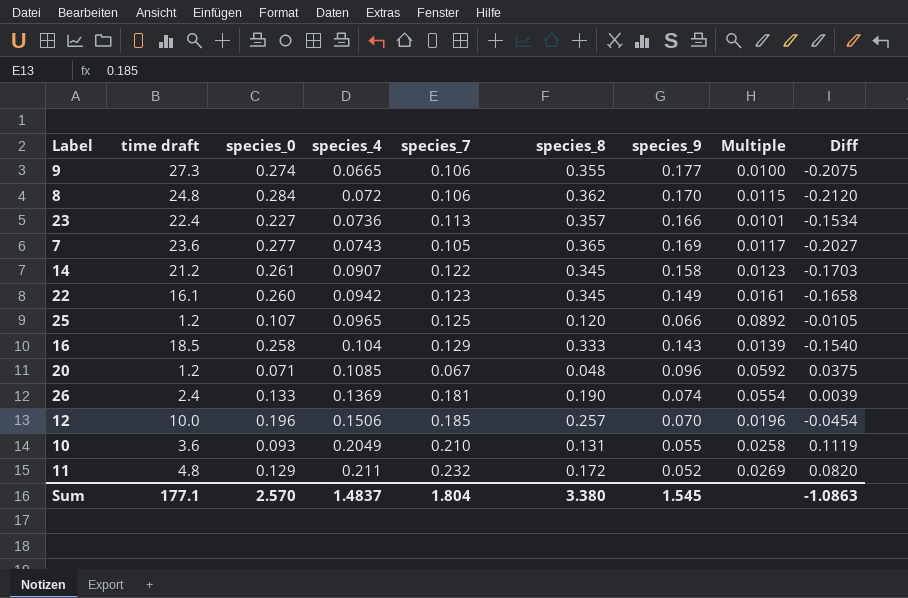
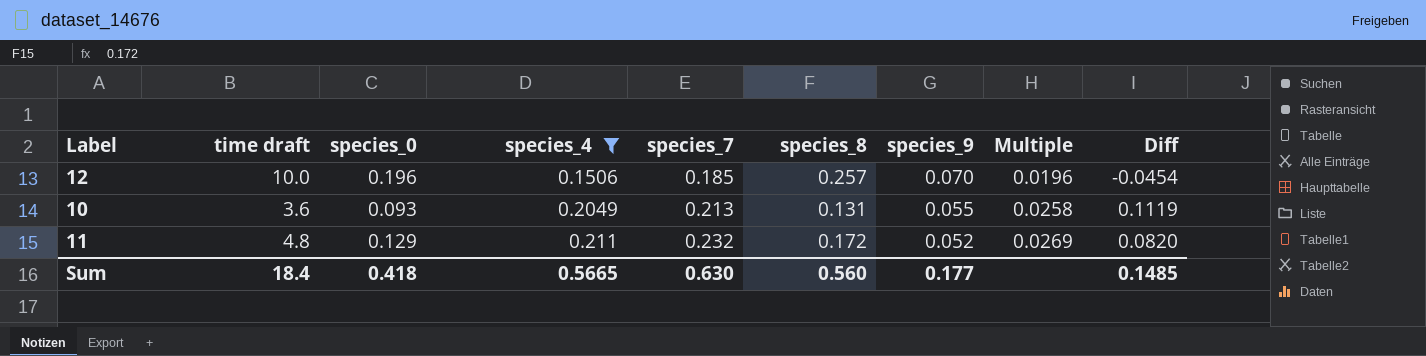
filter: none -> species_4 >= 0.1506
10 | species_7: 0.210 -> 0.213
Sum | time draft: 177.1 -> 18.4
Sum | species_0: 2.570 -> 0.418
Sum | species_4: 1.4837 -> 0.5665
Sum | species_7: 1.804 -> 0.630
Sum | species_8: 3.380 -> 0.560
Sum | species_9: 1.545 -> 0.177
Sum | Diff: -1.0863 -> 0.1485

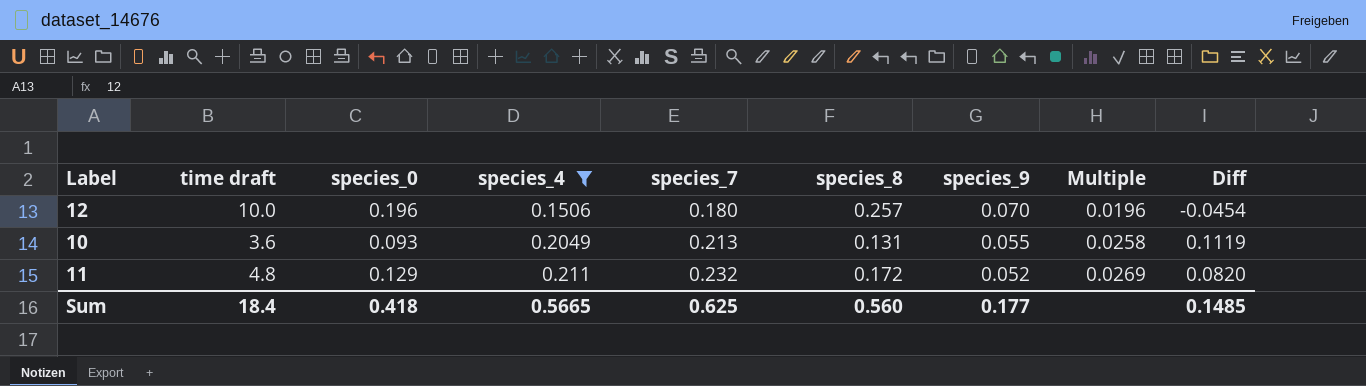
12 | species_7: 0.185 -> 0.180
Sum | species_7: 0.630 -> 0.625

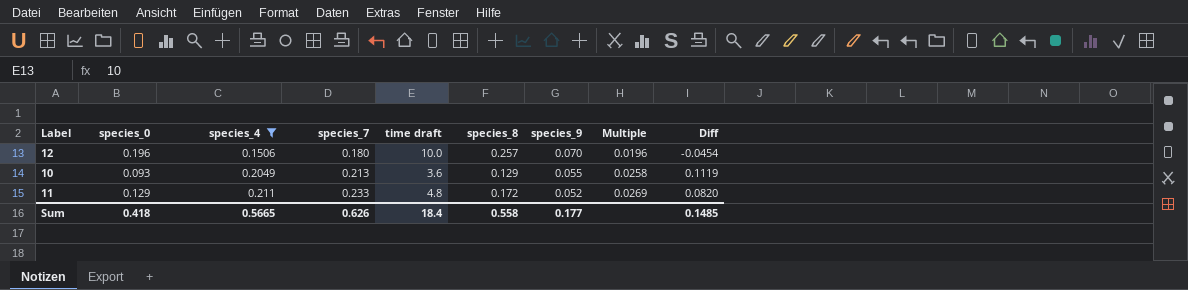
column time draft | position: 2 -> 5
10 | species_8: 0.131 -> 0.129
11 | species_7: 0.232 -> 0.233
Sum | species_7: 0.625 -> 0.626
Sum | species_8: 0.560 -> 0.558

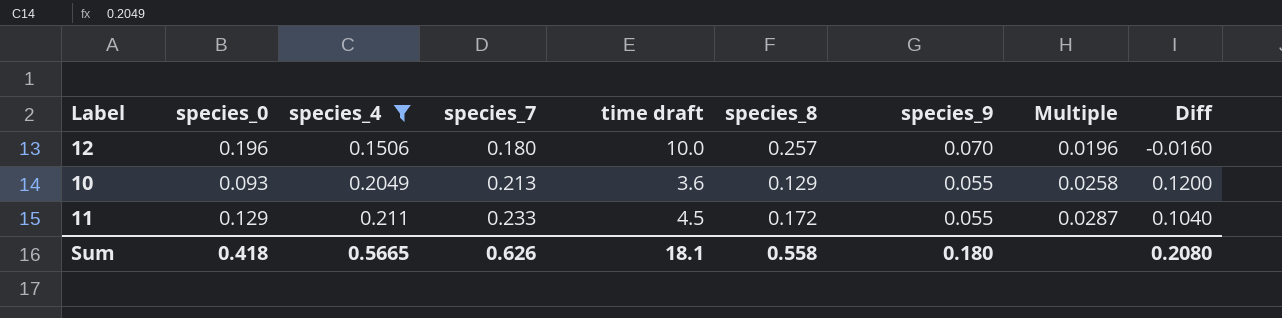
column Diff | formula: [species_4] - [species_0] -> [species_7] - [species_0]
11 | time draft: 4.8 -> 4.5
11 | species_9: 0.052 -> 0.055
11 | Multiple: 0.0269 -> 0.0287
Sum | time draft: 18.4 -> 18.1
Sum | species_9: 0.177 -> 0.180
Sum | Diff: 0.1485 -> 0.2080

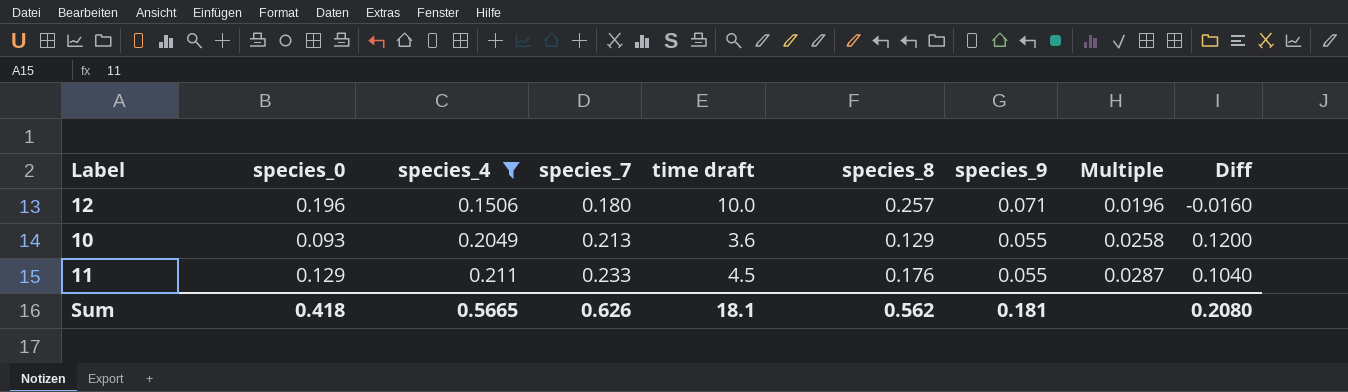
12 | species_9: 0.070 -> 0.071
11 | species_8: 0.172 -> 0.176
Sum | species_8: 0.558 -> 0.562
Sum | species_9: 0.180 -> 0.181

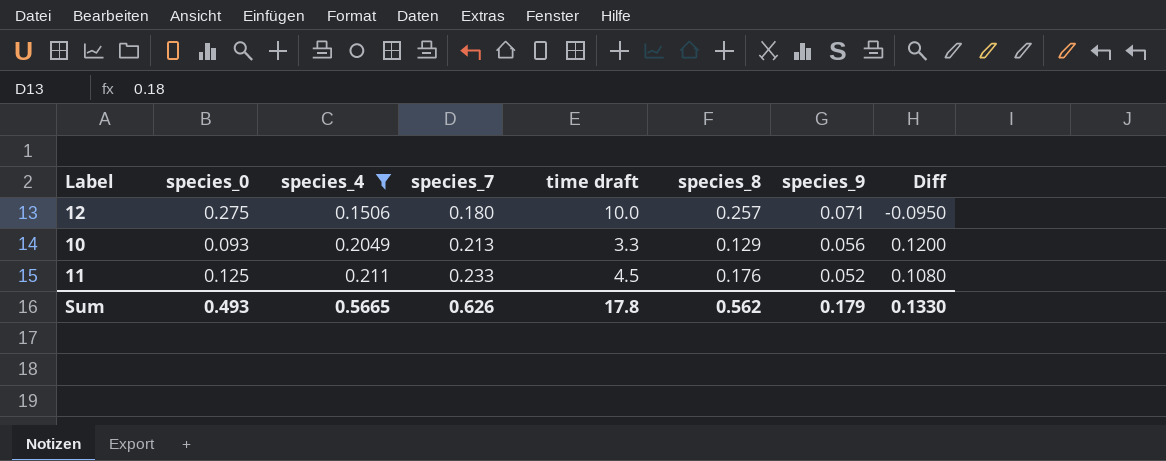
column Multiple | formula: [species_0] / [time draft] -> none
12 | species_0: 0.196 -> 0.275
12 | Diff: -0.0160 -> -0.0950
10 | time draft: 3.6 -> 3.3
10 | species_9: 0.055 -> 0.056
11 | species_0: 0.129 -> 0.125
11 | species_9: 0.055 -> 0.052
11 | Diff: 0.1040 -> 0.1080
Sum | species_0: 0.418 -> 0.493
Sum | time draft: 18.1 -> 17.8
Sum | species_9: 0.181 -> 0.179
Sum | Diff: 0.2080 -> 0.1330

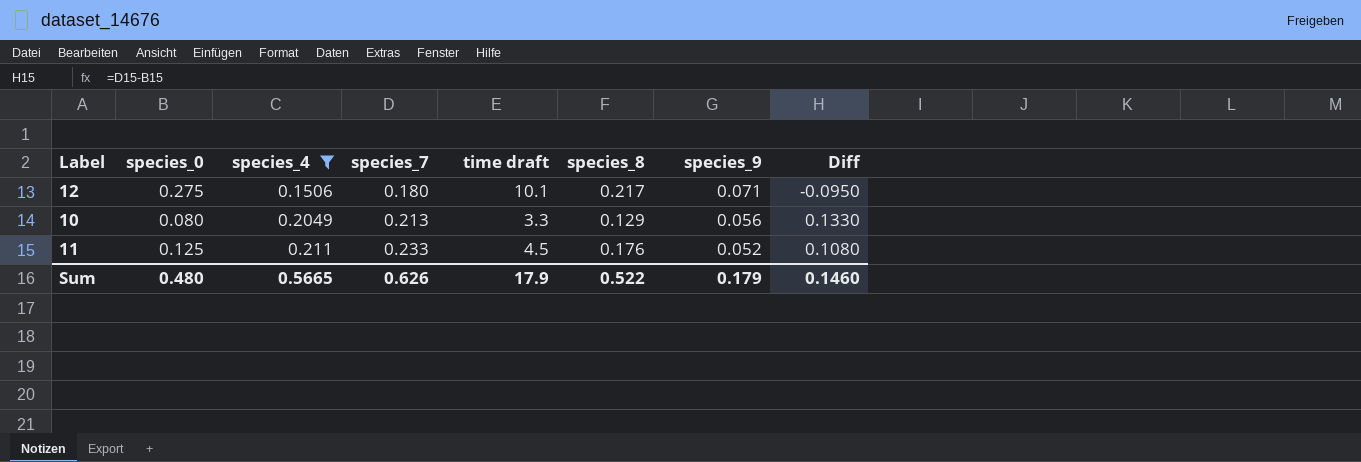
12 | time draft: 10.0 -> 10.1
12 | species_8: 0.257 -> 0.217
10 | species_0: 0.093 -> 0.080
10 | Diff: 0.1200 -> 0.1330
Sum | species_0: 0.493 -> 0.480
Sum | time draft: 17.8 -> 17.9
Sum | species_8: 0.562 -> 0.522
Sum | Diff: 0.1330 -> 0.1460

